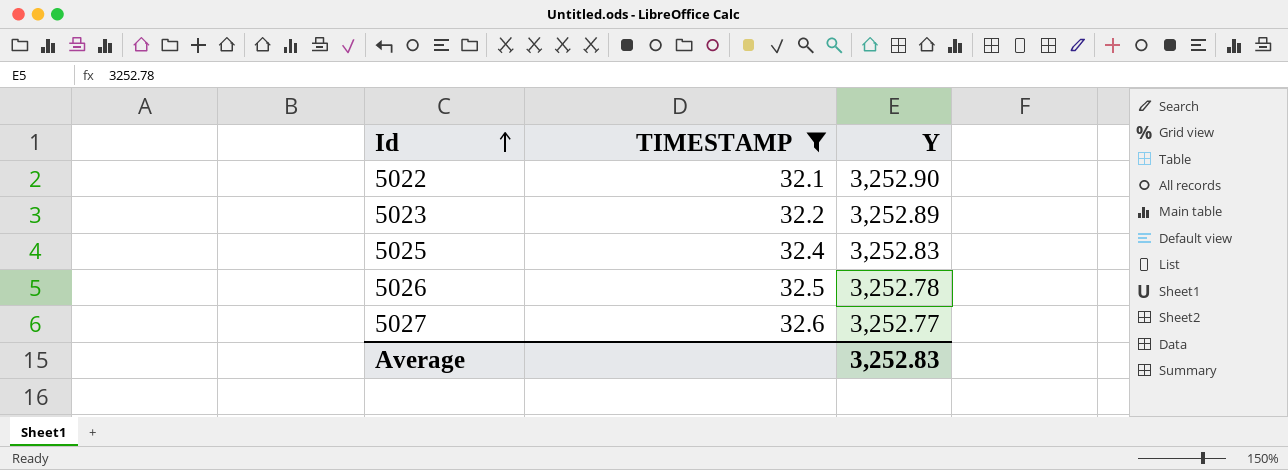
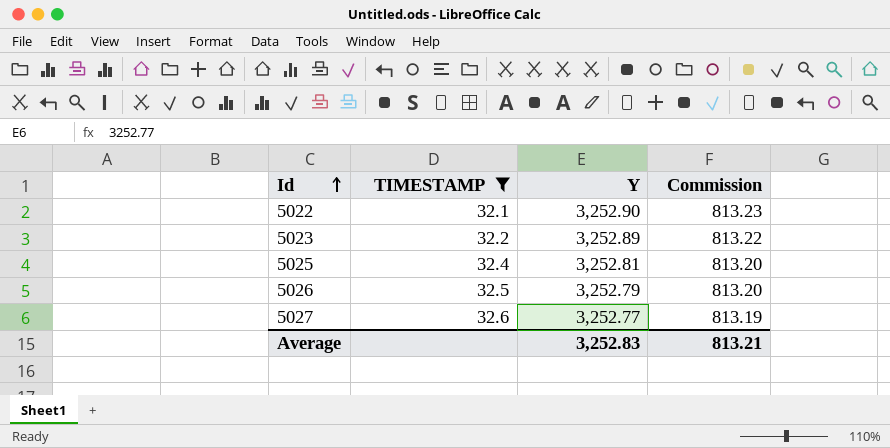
column Commission | formula: none -> [Y] * 0.25
5025 | Y: 3,252.83 -> 3,252.81
5026 | Y: 3,252.78 -> 3,252.79

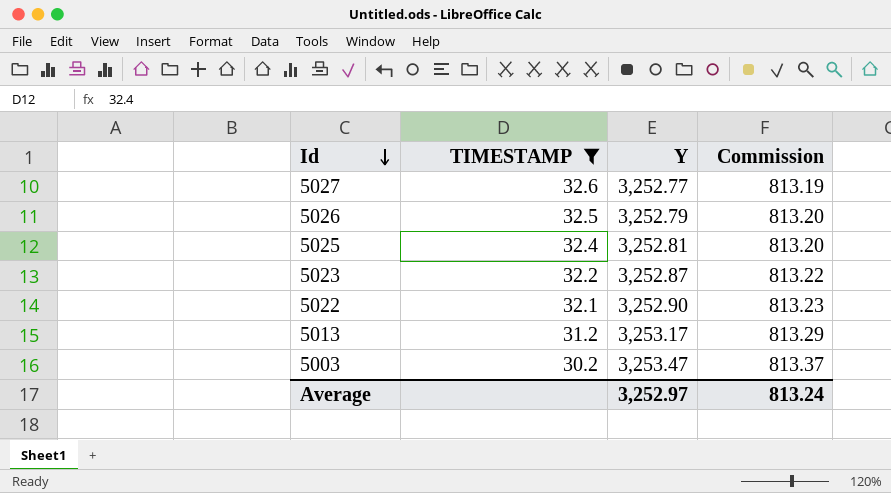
row order: Id ascending -> Id descending
5023 | Y: 3,252.89 -> 3,252.87
row 5013: none -> 31.2 | 3,253.17 | 813.29
row 5003: none -> 30.2 | 3,253.47 | 813.37
Average | Y: 3,252.83 -> 3,252.97
Average | Commission: 813.21 -> 813.24

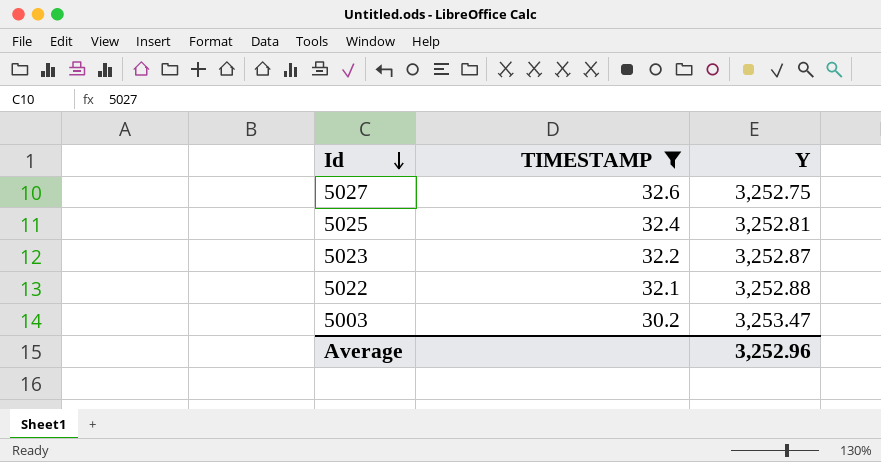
column Commission | formula: [Y] * 0.25 -> none
row 5026: 32.5 | 3,252.79 | 813.20 -> none
row 5013: 31.2 | 3,253.17 | 813.29 -> none
5027 | Y: 3,252.77 -> 3,252.75
5022 | Y: 3,252.90 -> 3,252.88
Average | Y: 3,252.97 -> 3,252.96

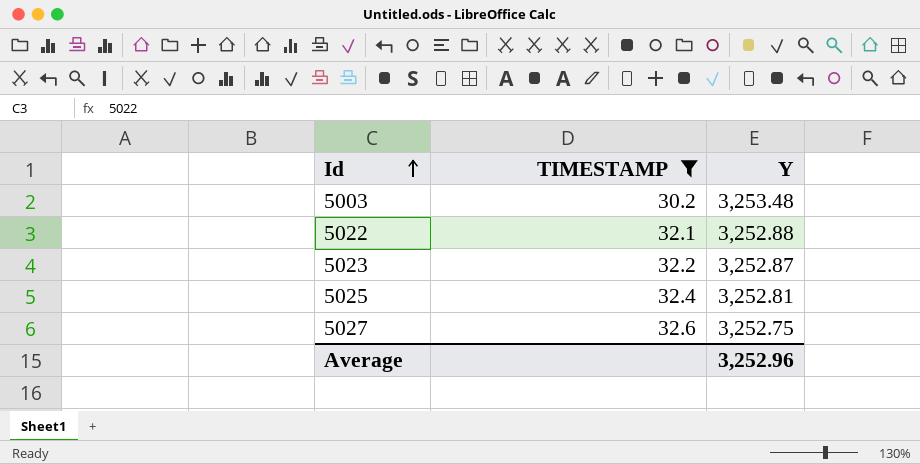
row order: Id descending -> Id ascending
5003 | Y: 3,253.47 -> 3,253.48

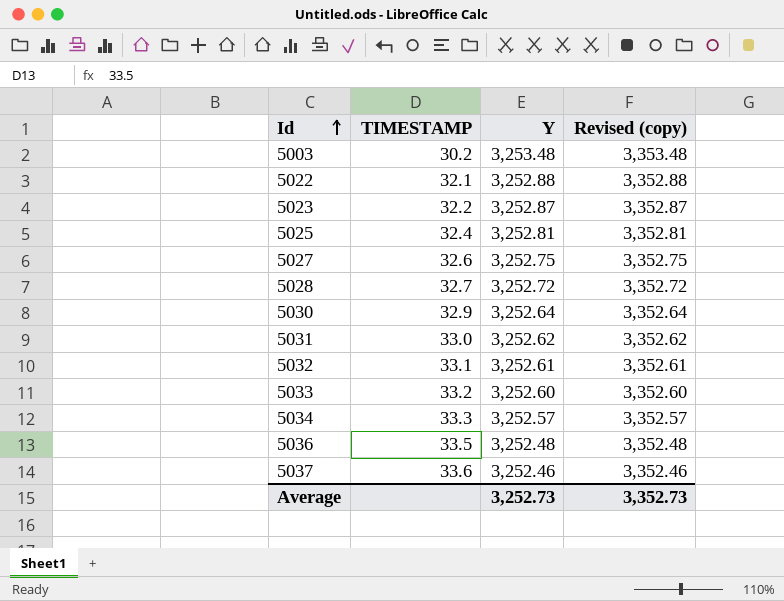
filter: TIMESTAMP <= 32.6 -> none
column Revised (copy) | formula: none -> [Y] + 100
Average | Y: 3,252.96 -> 3,252.73

